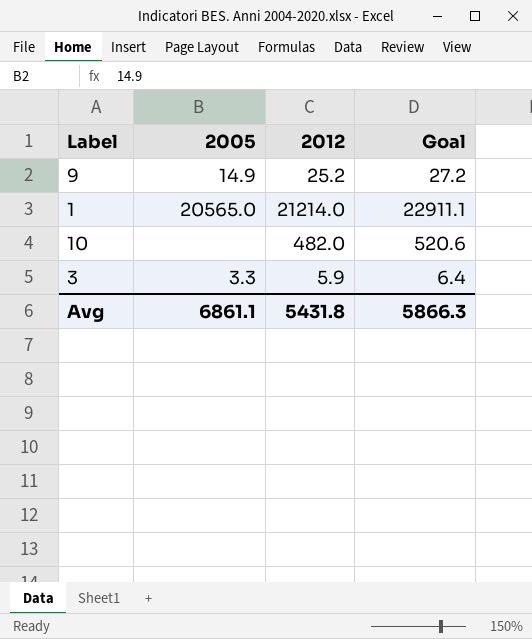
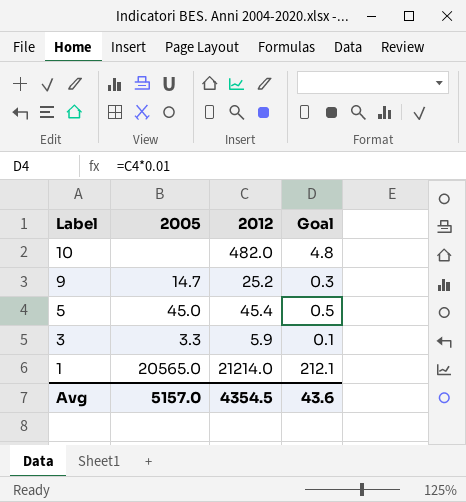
row order: none -> Label descending
column Goal | formula: [2012] * 1.08 -> [2012] * 0.01
9 | 2005: 14.9 -> 14.7
row 5: none -> 45.0 | 45.4 | 0.5
Avg | 2005: 6861.1 -> 5157.0
Avg | 2012: 5431.8 -> 4354.5
Avg | Goal: 5866.3 -> 43.6

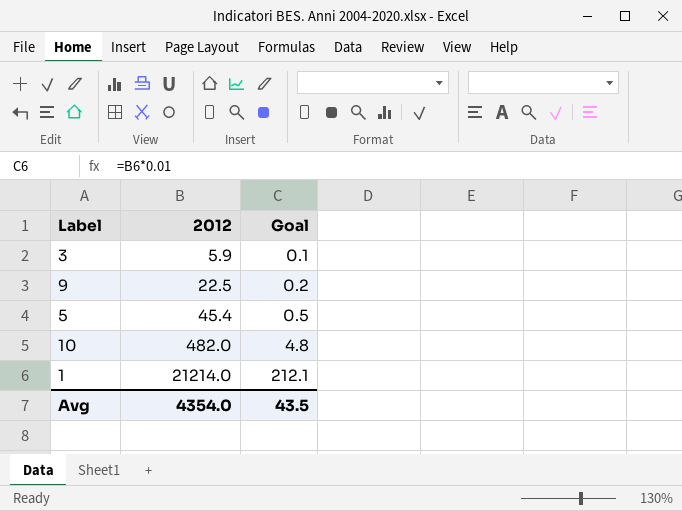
row order: Label descending -> 2012 ascending
column 2005 | position: 2 -> none
9 | 2012: 25.2 -> 22.5
9 | Goal: 0.3 -> 0.2
Avg | 2012: 4354.5 -> 4354.0
Avg | Goal: 43.6 -> 43.5

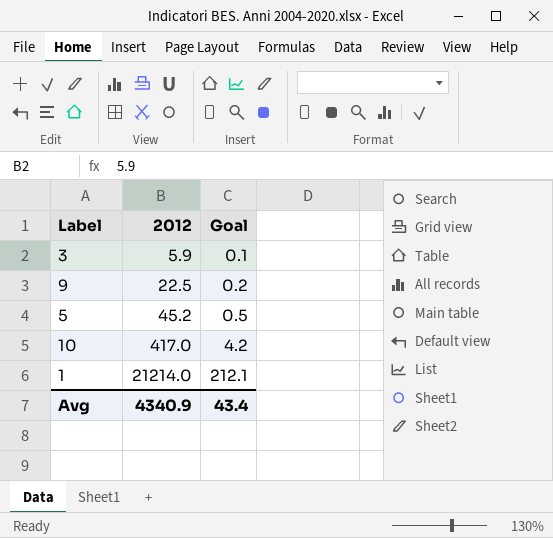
5 | 2012: 45.4 -> 45.2
10 | 2012: 482.0 -> 417.0
10 | Goal: 4.8 -> 4.2
Avg | 2012: 4354.0 -> 4340.9
Avg | Goal: 43.5 -> 43.4

